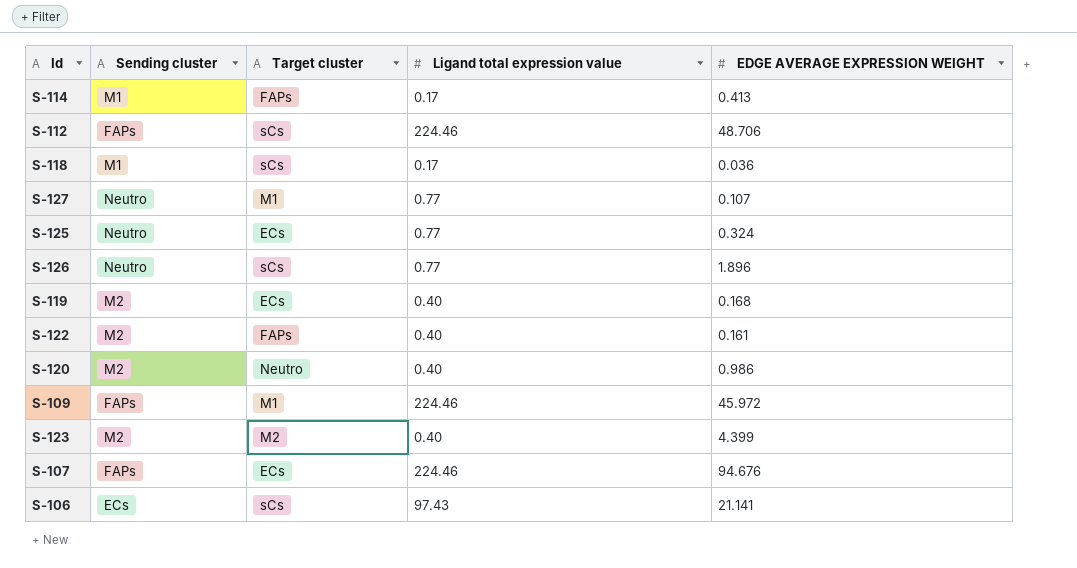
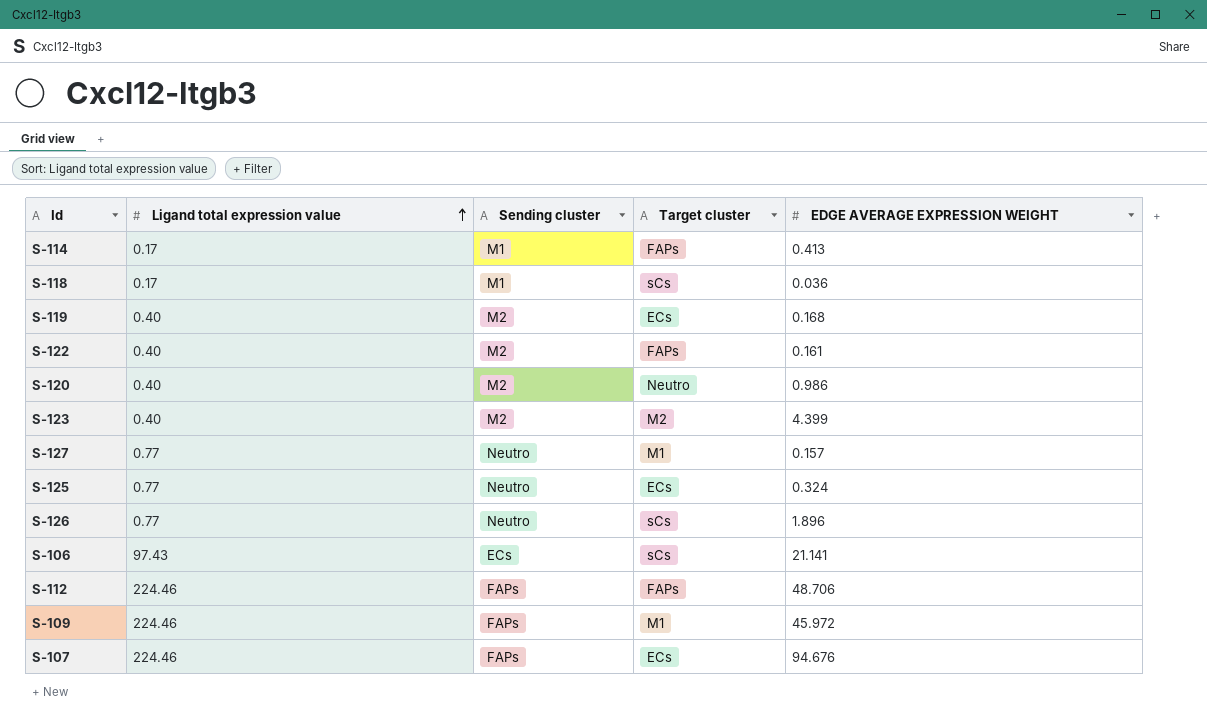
row order: none -> Ligand total expression value ascending
column Ligand total expression value | position: 4 -> 2
S-127 | EDGE AVERAGE EXPRESSION WEIGHT: 0.107 -> 0.157
S-112 | Target cluster: sCs -> FAPs

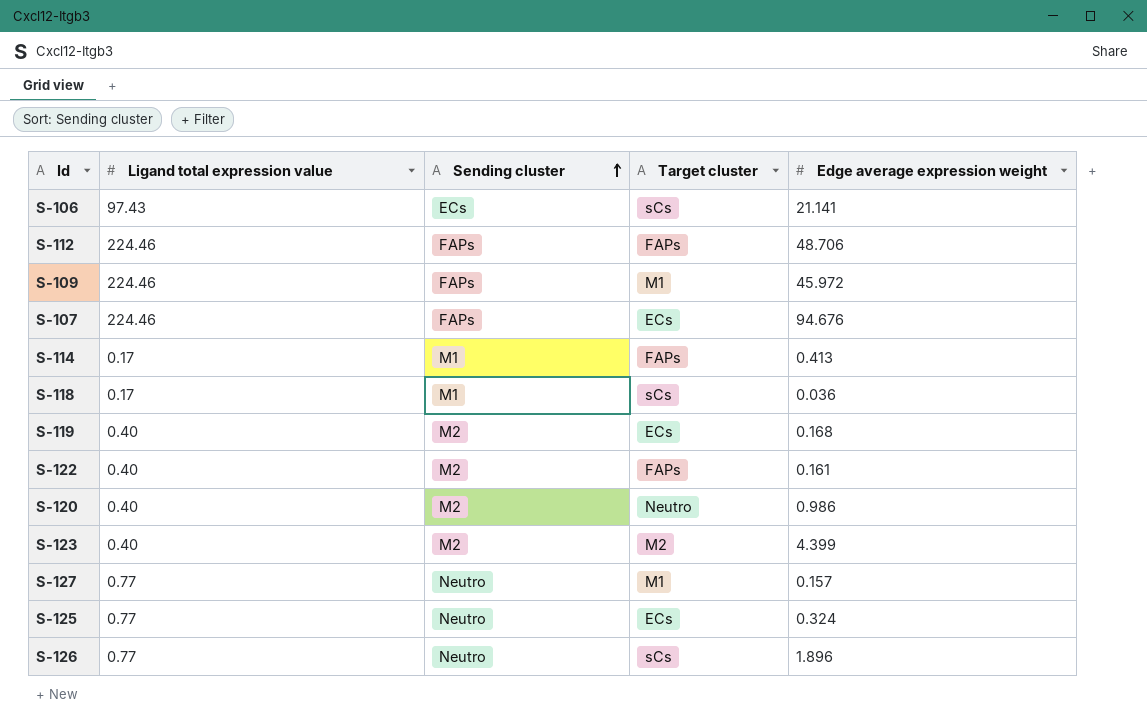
row order: Ligand total expression value ascending -> Sending cluster ascending
column name: EDGE AVERAGE EXPRESSION WEIGHT -> Edge average expression weight

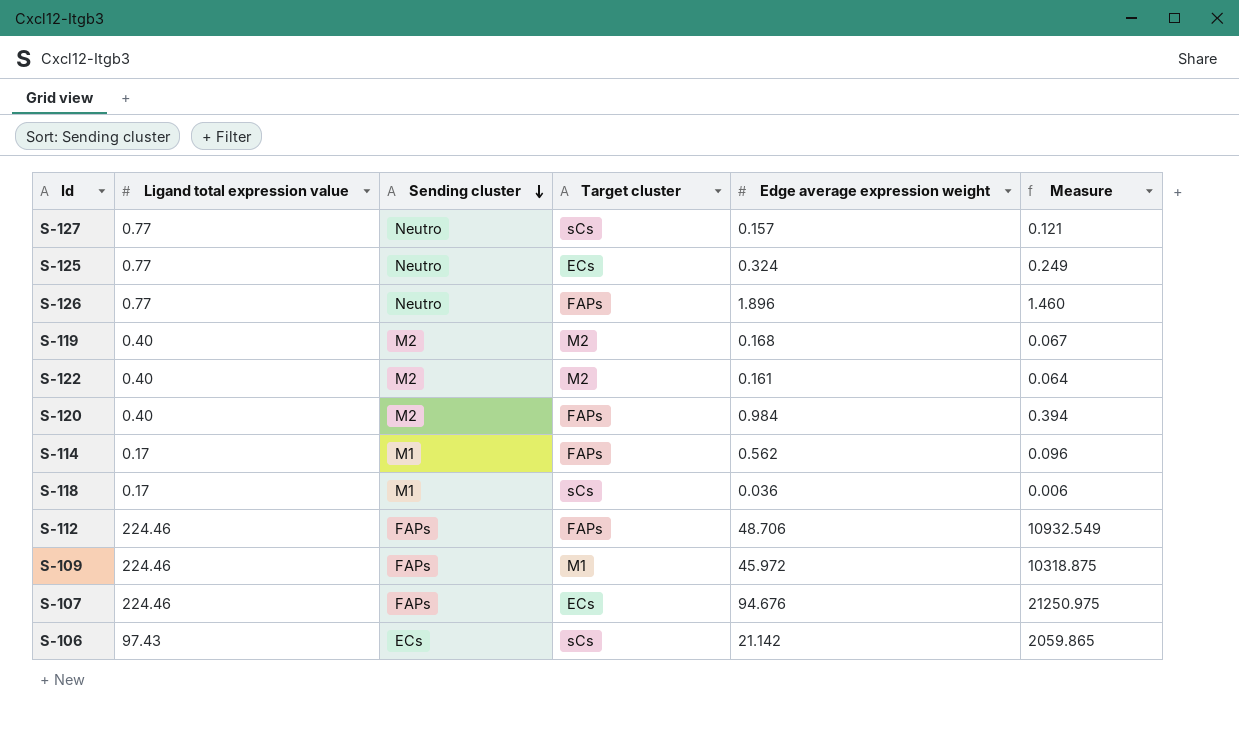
row order: Sending cluster ascending -> Sending cluster descending
column Measure | formula: none -> [Ligand total expression value] * [Edge average expression weight]
row S-123: 0.40 | M2 | M2 | 4.399 -> none
S-127 | Target cluster: M1 -> sCs
S-126 | Target cluster: sCs -> FAPs
S-119 | Target cluster: ECs -> M2
S-122 | Target cluster: FAPs -> M2
S-120 | Target cluster: Neutro -> FAPs
S-120 | Edge average expression weight: 0.986 -> 0.984
S-114 | Edge average expression weight: 0.413 -> 0.562
S-106 | Edge average expression weight: 21.141 -> 21.142

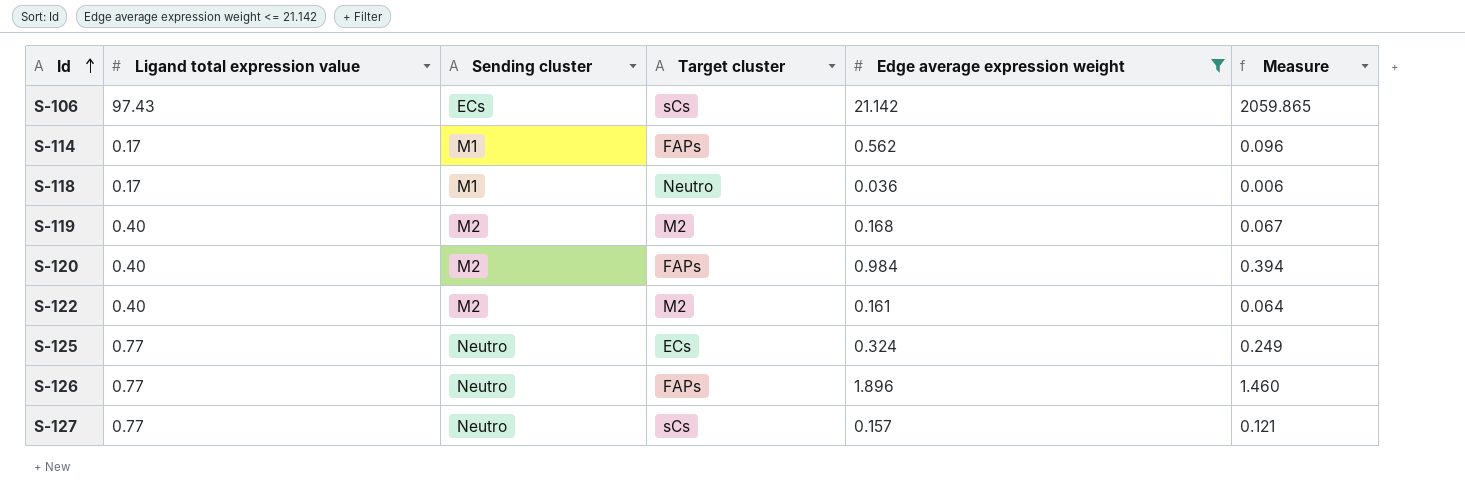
filter: none -> Edge average expression weight <= 21.142
row order: Sending cluster descending -> Id ascending
S-118 | Target cluster: sCs -> Neutro

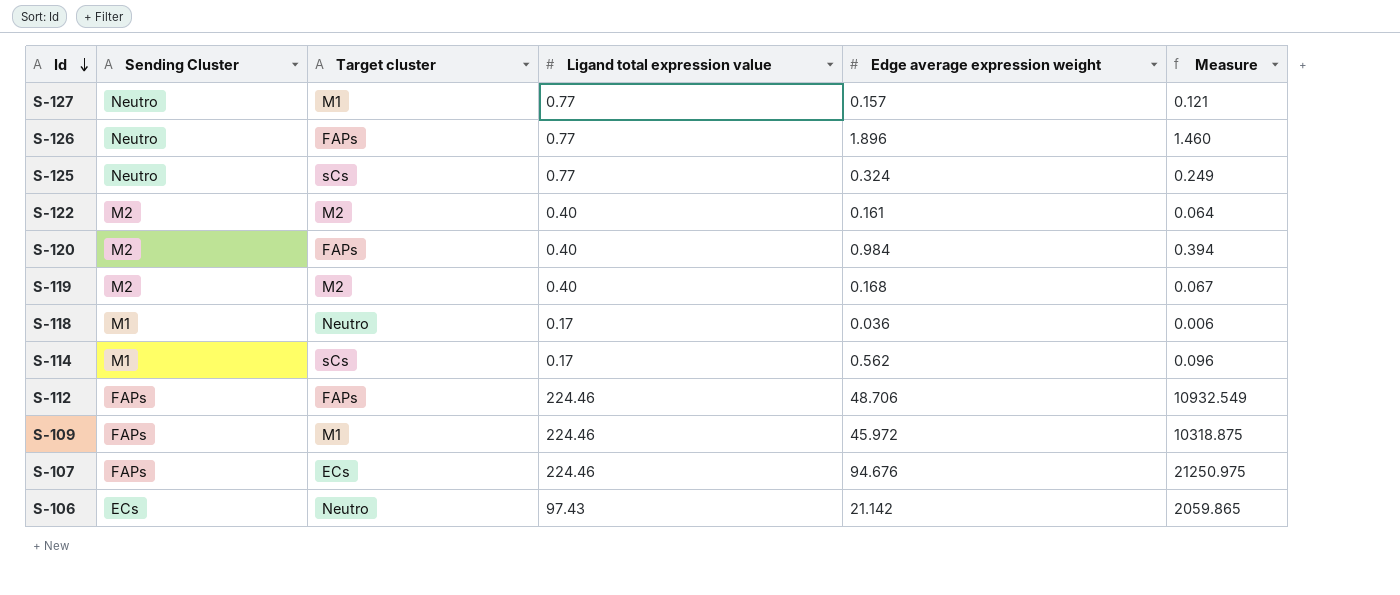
filter: Edge average expression weight <= 21.142 -> none
row order: Id ascending -> Id descending
column name: Sending cluster -> Sending Cluster
column Ligand total expression value | position: 2 -> 4
S-127 | Target cluster: sCs -> M1
S-125 | Target cluster: ECs -> sCs
S-114 | Target cluster: FAPs -> sCs
S-106 | Target cluster: sCs -> Neutro

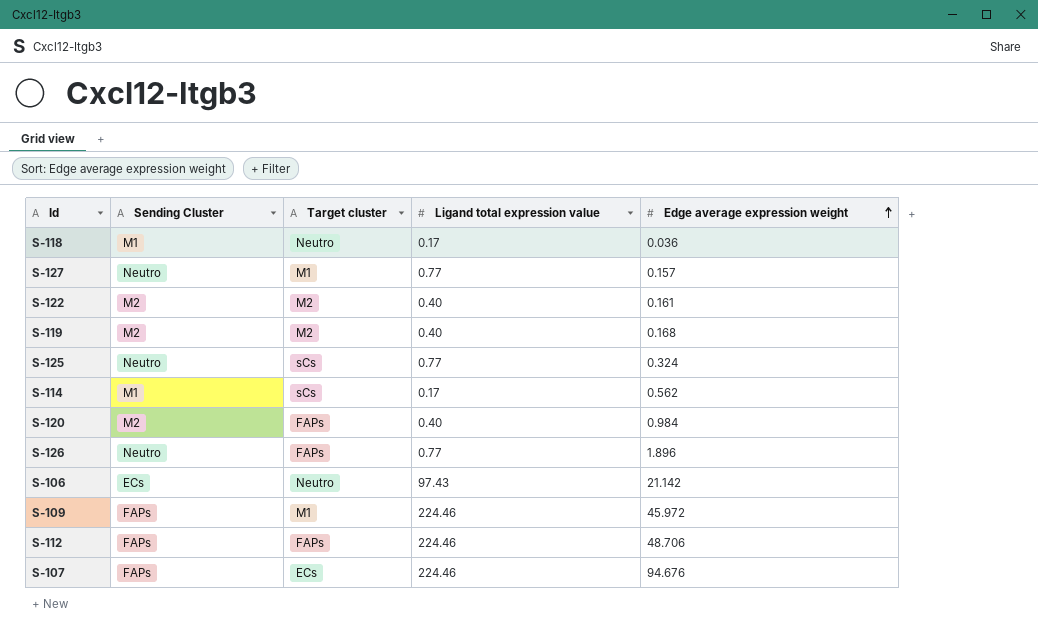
row order: Id descending -> Edge average expression weight ascending
column Measure | formula: [Ligand total expression value] * [Edge average expression weight] -> none

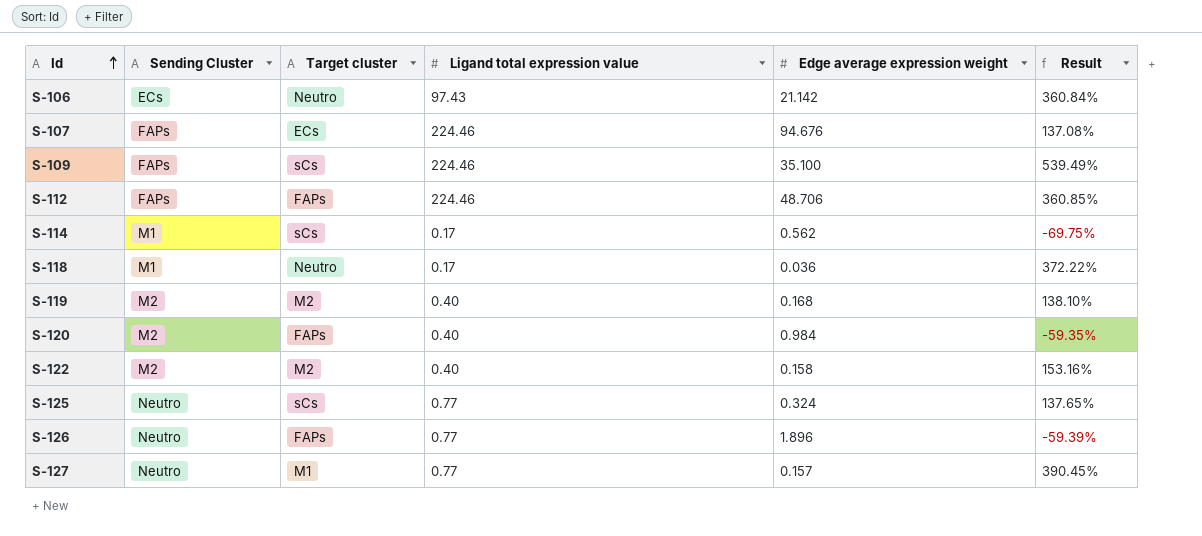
row order: Edge average expression weight ascending -> Id ascending
column Result | formula: none -> ([Ligand total expression value] - [Edge average expression weight]) / [Edge average expression weight]
S-109 | Target cluster: M1 -> sCs
S-109 | Edge average expression weight: 45.972 -> 35.100
S-122 | Edge average expression weight: 0.161 -> 0.158

